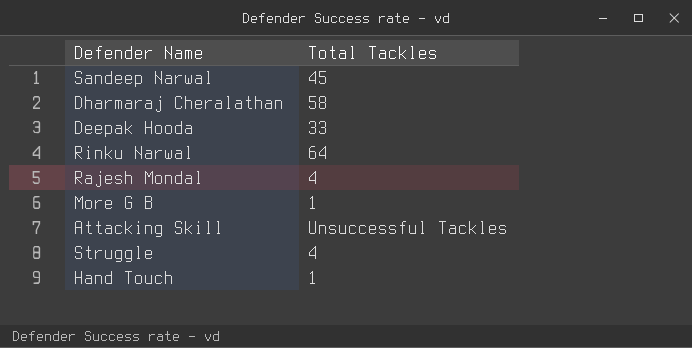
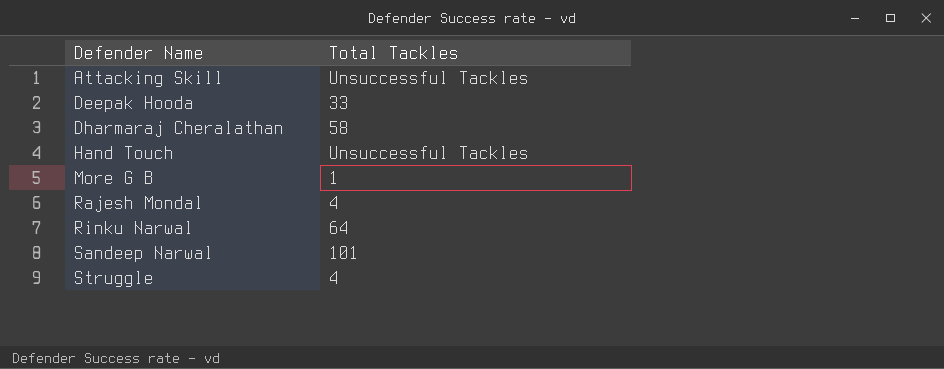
row order: none -> Defender Name ascending
Hand Touch | Total Tackles: 1 -> Unsuccessful Tackles
Sandeep Narwal | Total Tackles: 45 -> 101

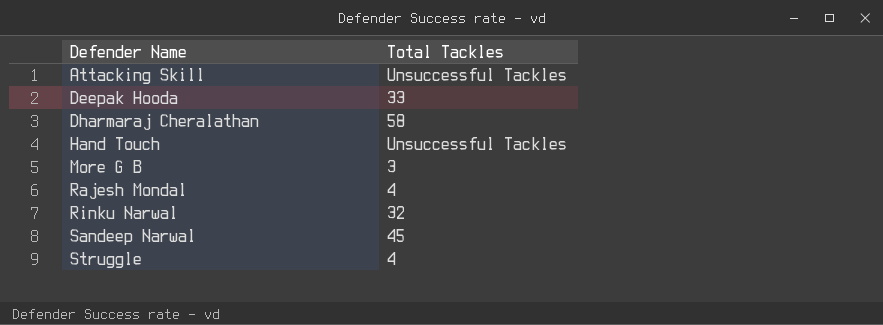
More G B | Total Tackles: 1 -> 3
Rinku Narwal | Total Tackles: 64 -> 32
Sandeep Narwal | Total Tackles: 101 -> 45

